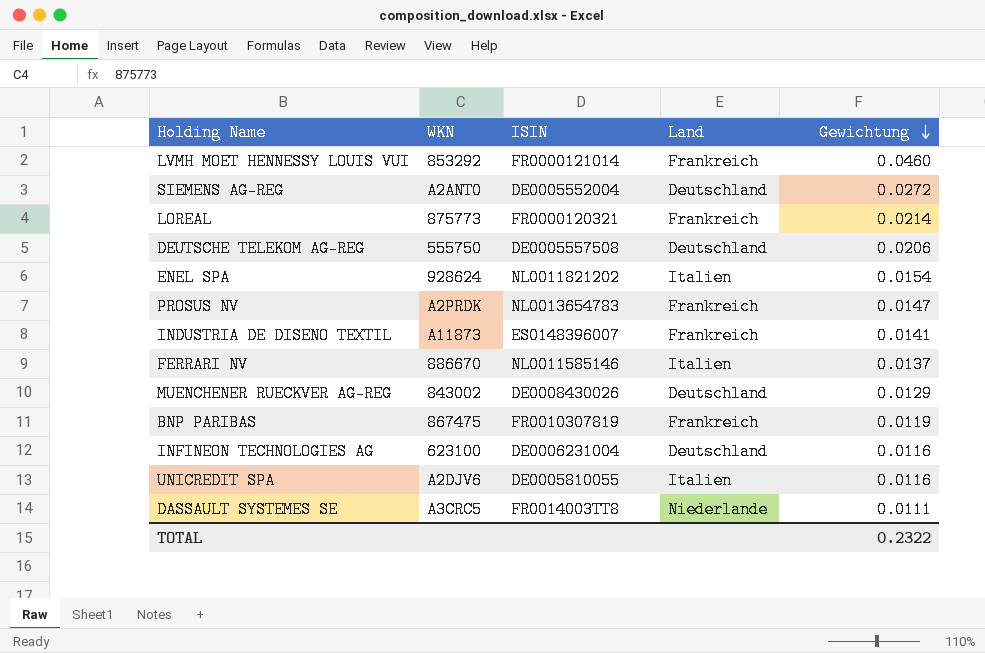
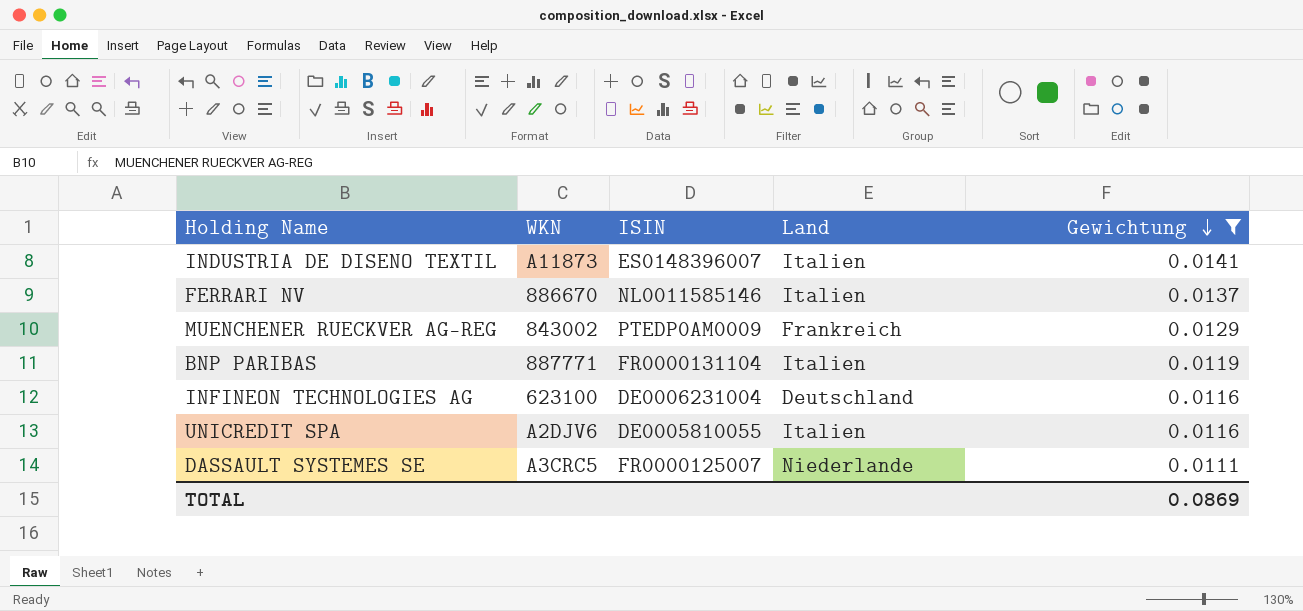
filter: none -> Gewichtung <= 0.0141
INDUSTRIA DE DISENO TEXTIL | Land: Frankreich -> Italien
MUENCHENER RUECKVER AG-REG | ISIN: DE0008430026 -> PTEDP0AM0009
MUENCHENER RUECKVER AG-REG | Land: Deutschland -> Frankreich
BNP PARIBAS | WKN: 867475 -> 887771
BNP PARIBAS | ISIN: FR0010307819 -> FR0000131104
BNP PARIBAS | Land: Frankreich -> Italien
DASSAULT SYSTEMES SE | ISIN: FR0014003TT8 -> FR0000125007
TOTAL | Gewichtung: 0.2322 -> 0.0869

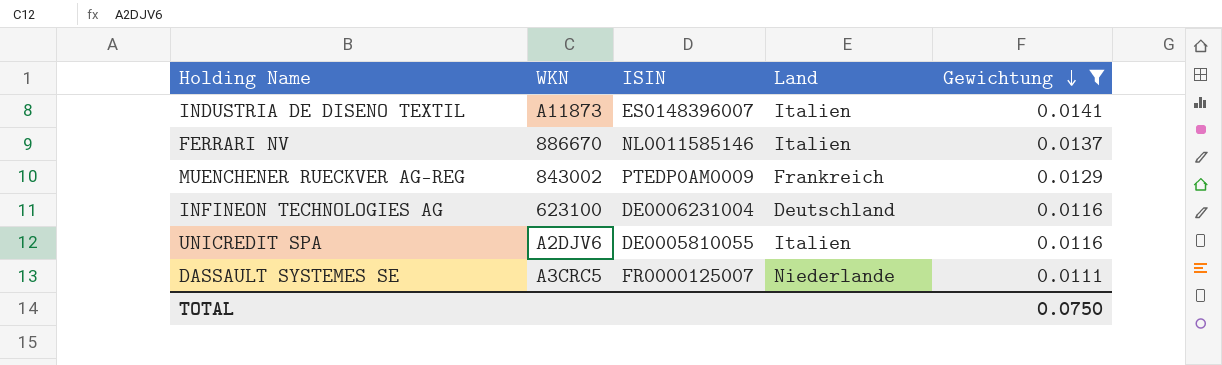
row BNP PARIBAS: 887771 | FR0000131104 | Italien | 0.0119 -> none
TOTAL | Gewichtung: 0.0869 -> 0.0750

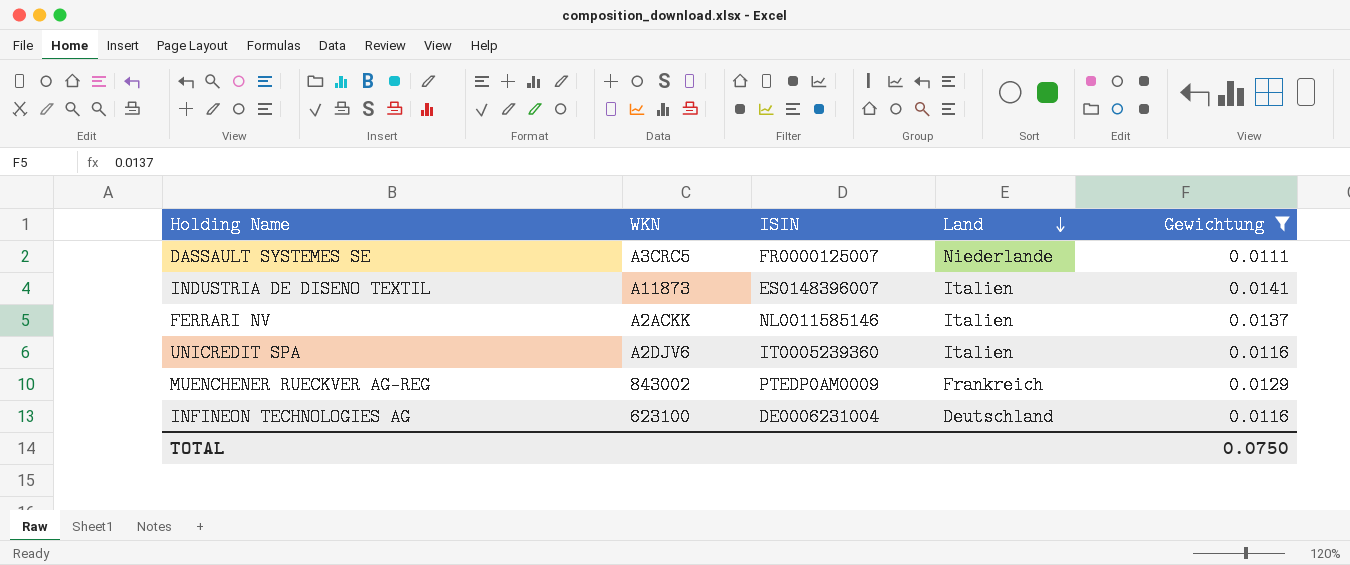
row order: Gewichtung descending -> Land descending
FERRARI NV | WKN: 886670 -> A2ACKK
UNICREDIT SPA | ISIN: DE0005810055 -> IT0005239360

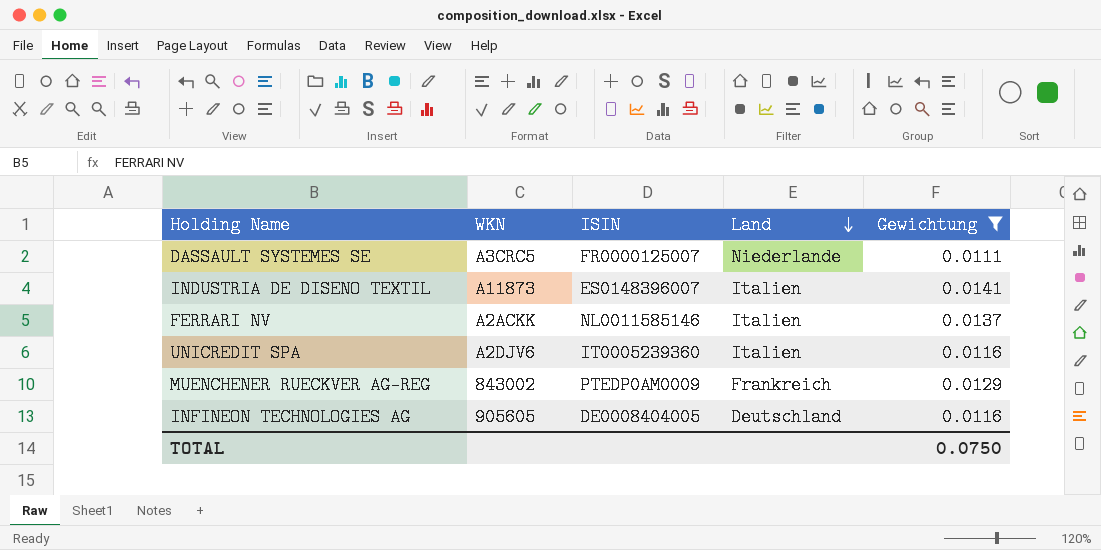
INFINEON TECHNOLOGIES AG | WKN: 623100 -> 905605
INFINEON TECHNOLOGIES AG | ISIN: DE0006231004 -> DE0008404005

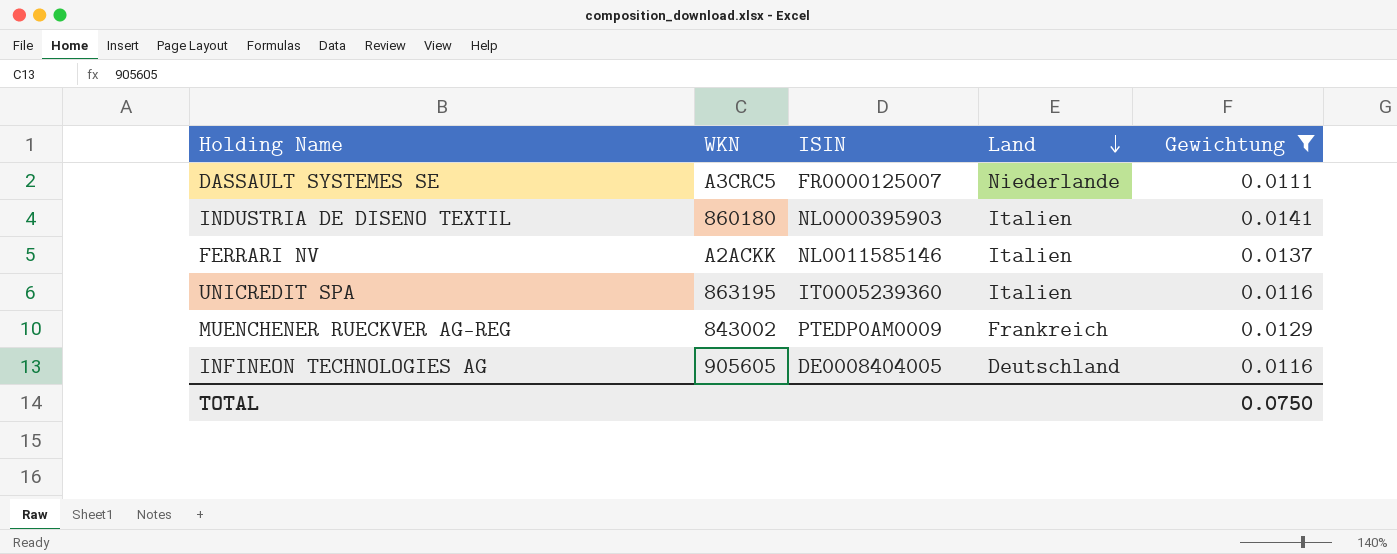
INDUSTRIA DE DISENO TEXTIL | WKN: A11873 -> 860180
INDUSTRIA DE DISENO TEXTIL | ISIN: ES0148396007 -> NL0000395903
UNICREDIT SPA | WKN: A2DJV6 -> 863195

